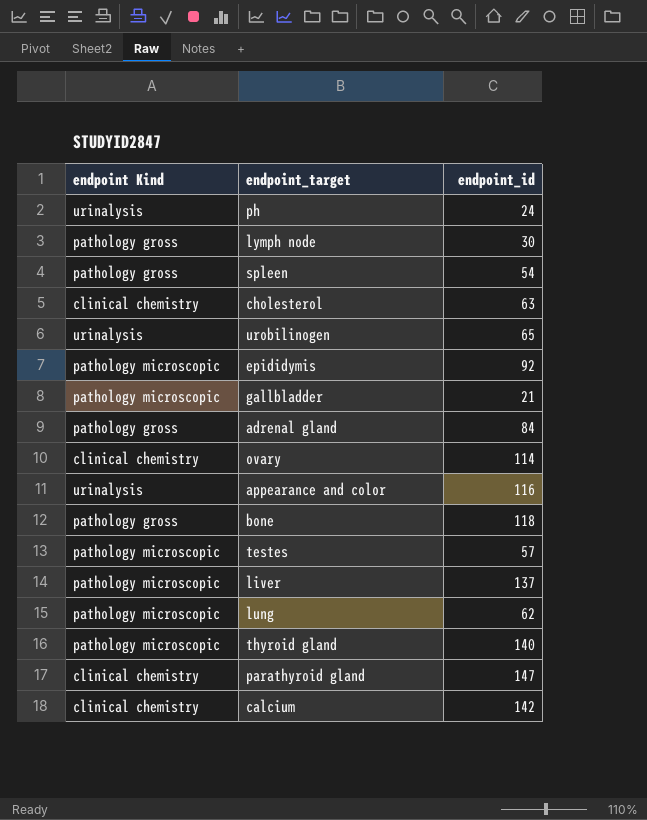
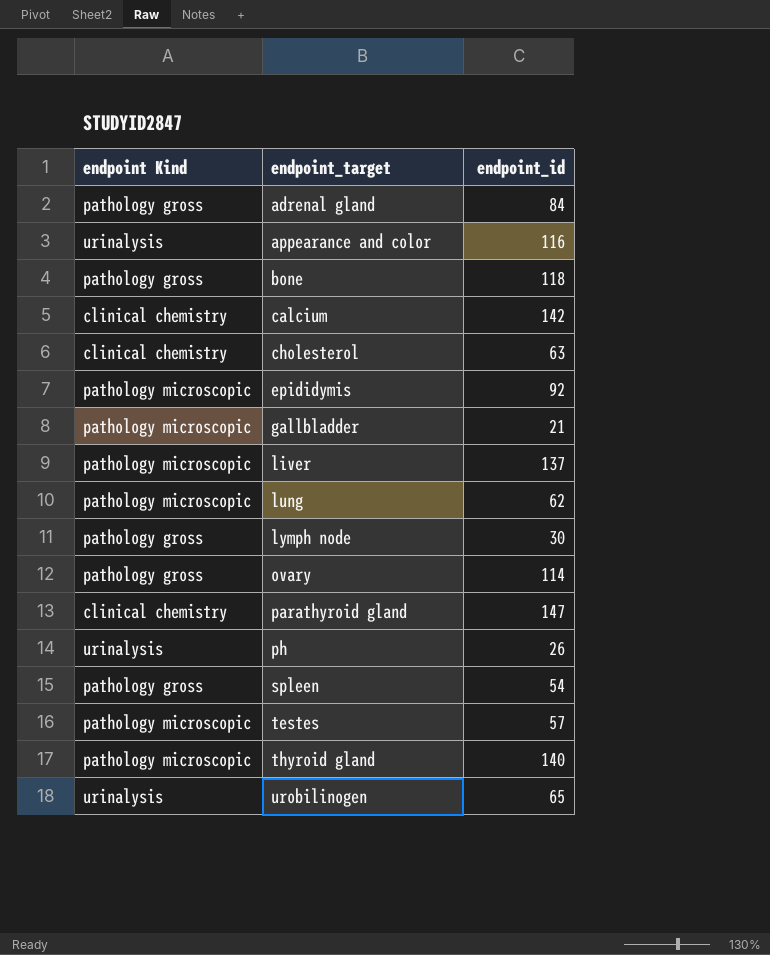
row order: none -> endpoint_target ascending
ovary | endpoint Kind: clinical chemistry -> pathology gross
ph | endpoint_id: 24 -> 26

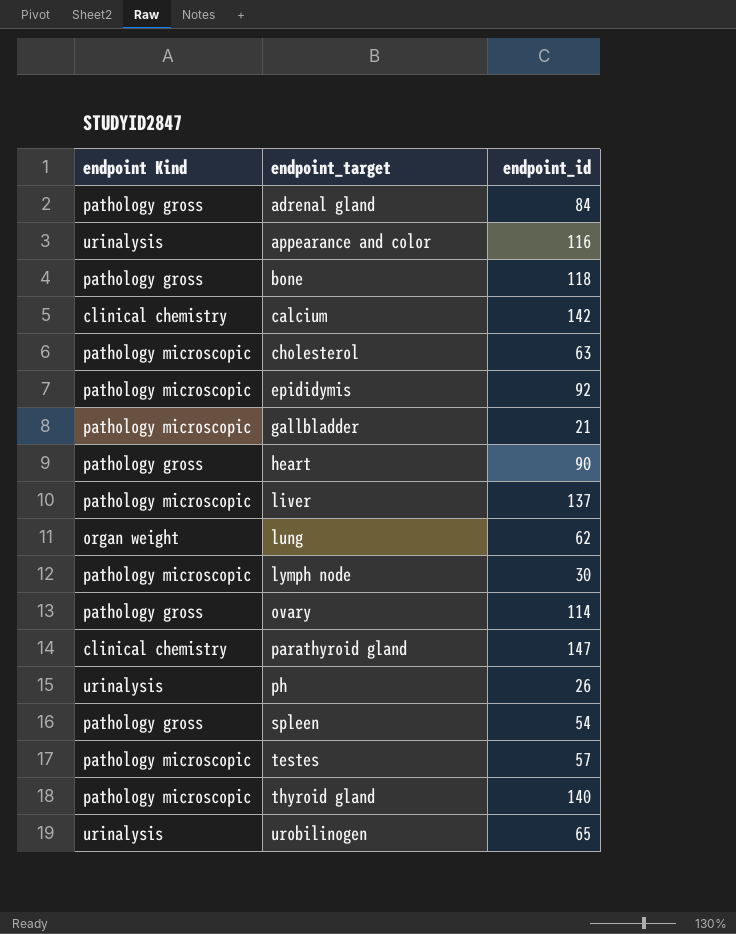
cholesterol | endpoint Kind: clinical chemistry -> pathology microscopic
row heart: none -> pathology gross | 90
lung | endpoint Kind: pathology microscopic -> organ weight
lymph node | endpoint Kind: pathology gross -> pathology microscopic

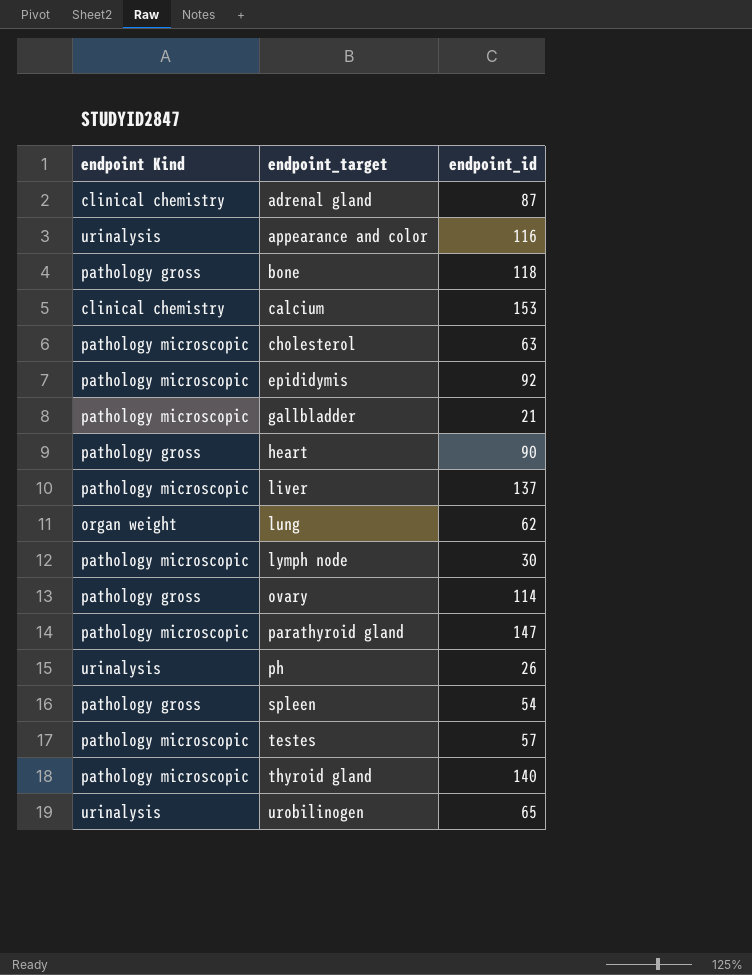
adrenal gland | endpoint Kind: pathology gross -> clinical chemistry
adrenal gland | endpoint_id: 84 -> 87
calcium | endpoint_id: 142 -> 153
parathyroid gland | endpoint Kind: clinical chemistry -> pathology microscopic

